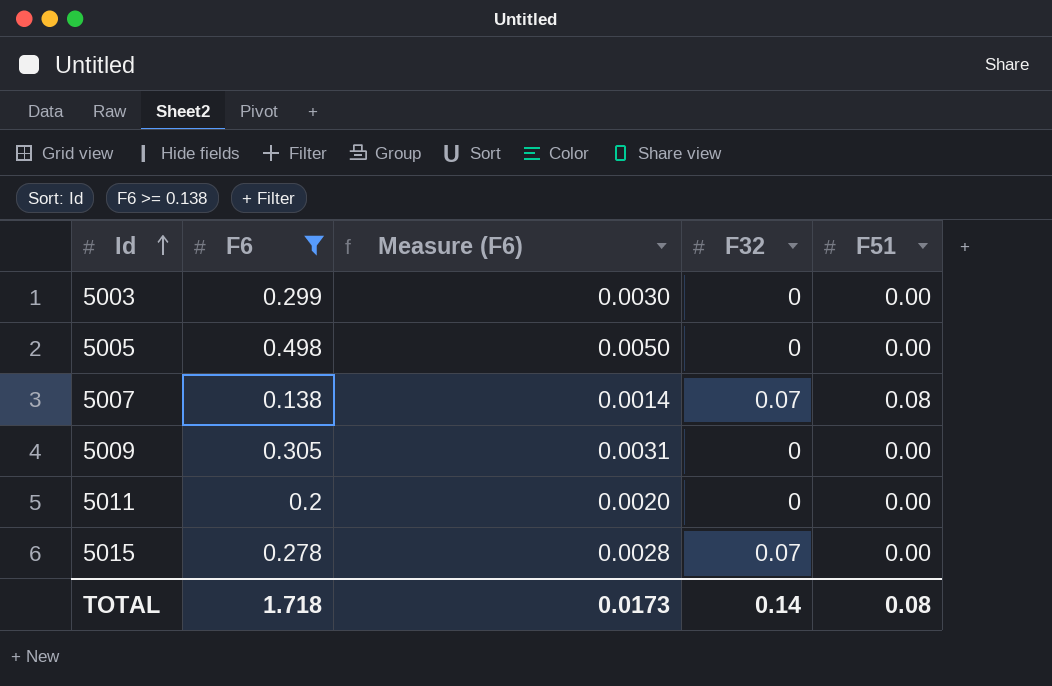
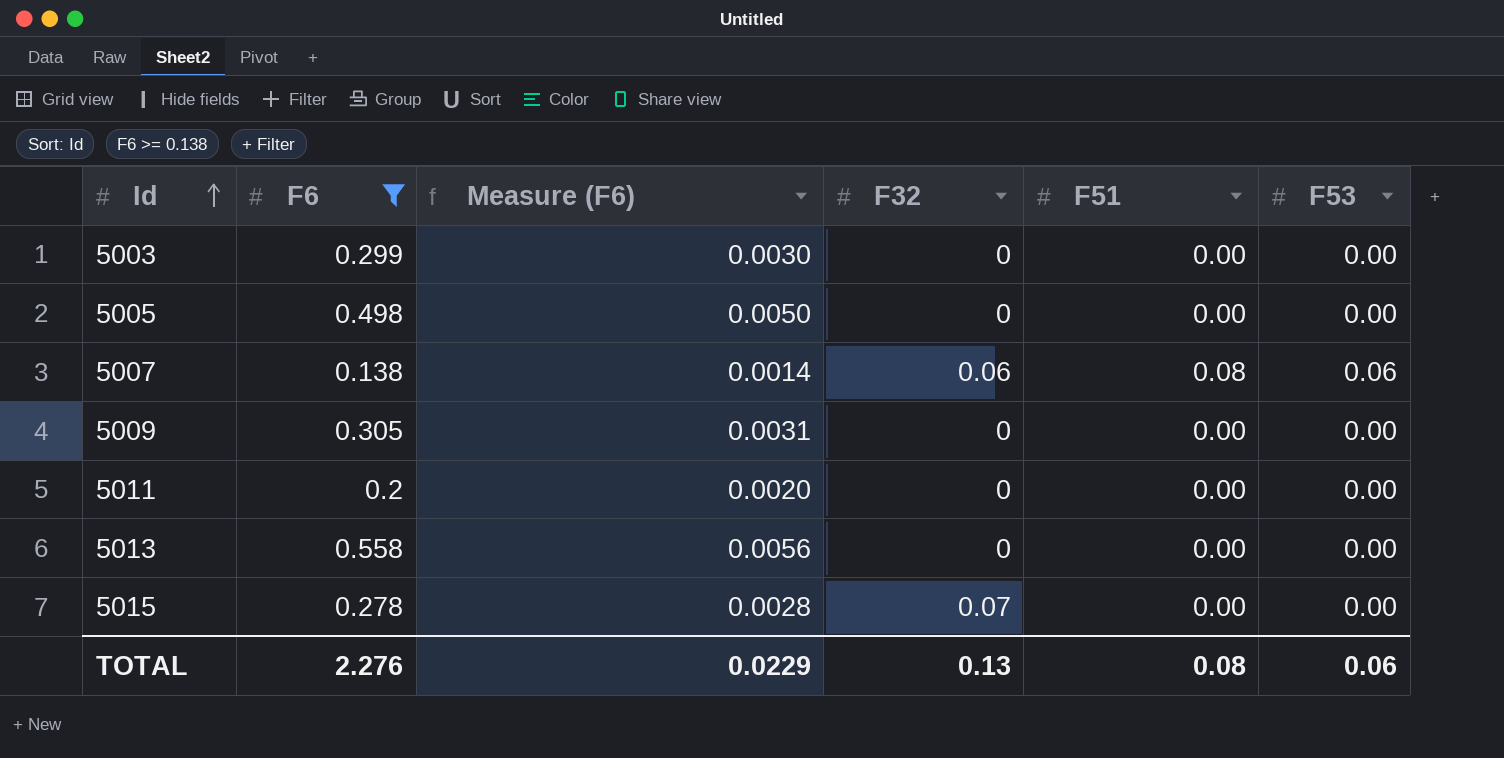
column F53 | position: none -> 6
5007 | F32: 0.07 -> 0.06
row 5013: none -> 0.558 | 0.0056 | 0 | 0.00 | 0.00
TOTAL | F6: 1.718 -> 2.276
TOTAL | Measure (F6): 0.0173 -> 0.0229
TOTAL | F32: 0.14 -> 0.13

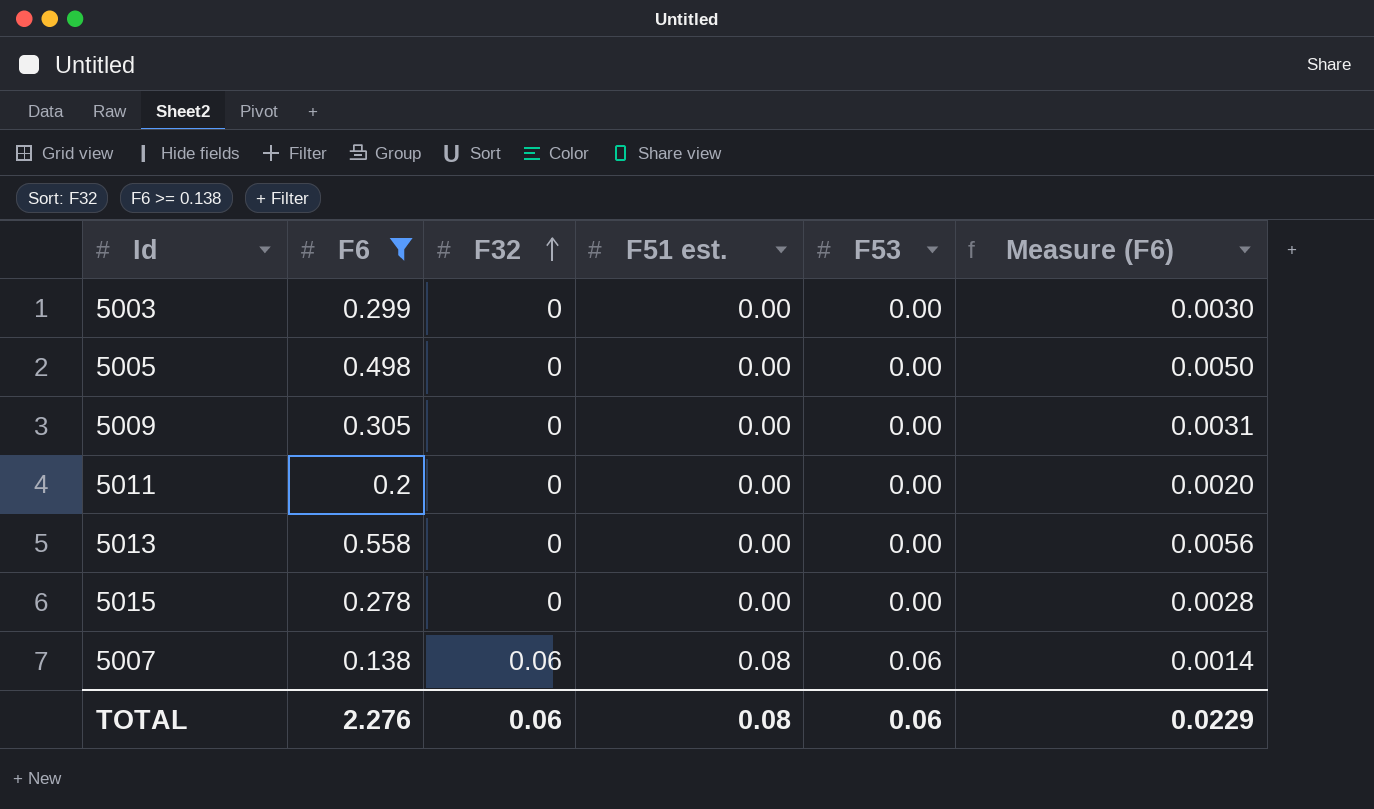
row order: Id ascending -> F32 ascending
column name: F51 -> F51 est.
column Measure (F6) | position: 3 -> 6
5015 | F32: 0.07 -> 0
TOTAL | F32: 0.13 -> 0.06

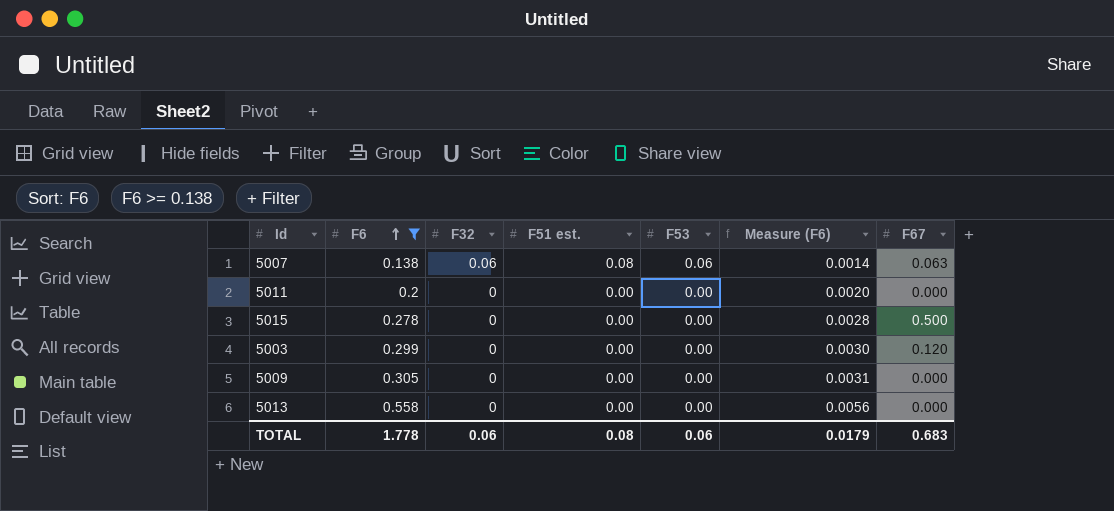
row order: F32 ascending -> F6 ascending
column F67 | position: none -> 7
row 5005: 0.498 | 0 | 0.00 | 0.00 | 0.0050 -> none
TOTAL | F6: 2.276 -> 1.778
TOTAL | Measure (F6): 0.0229 -> 0.0179

